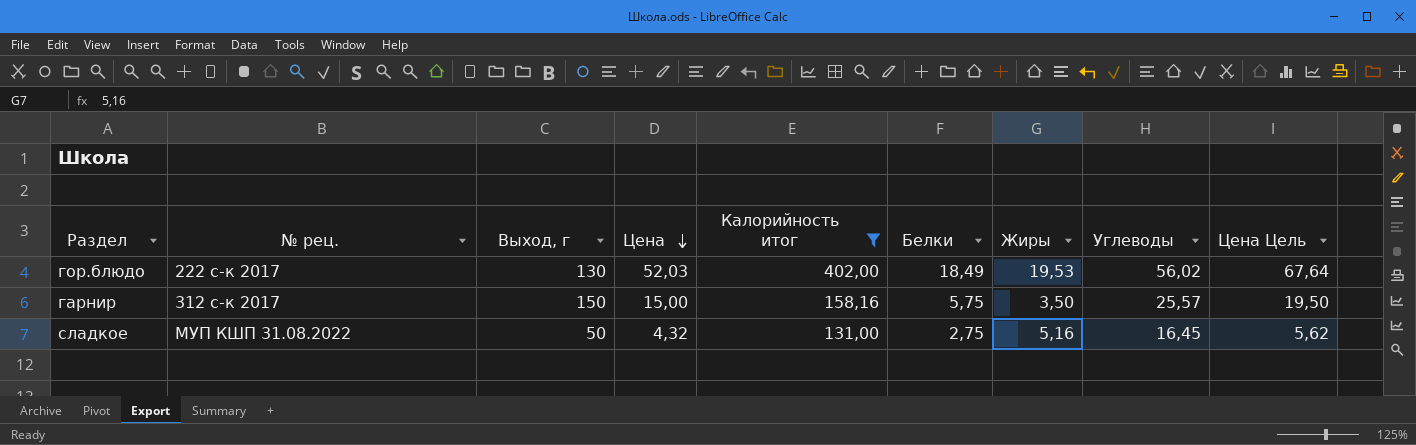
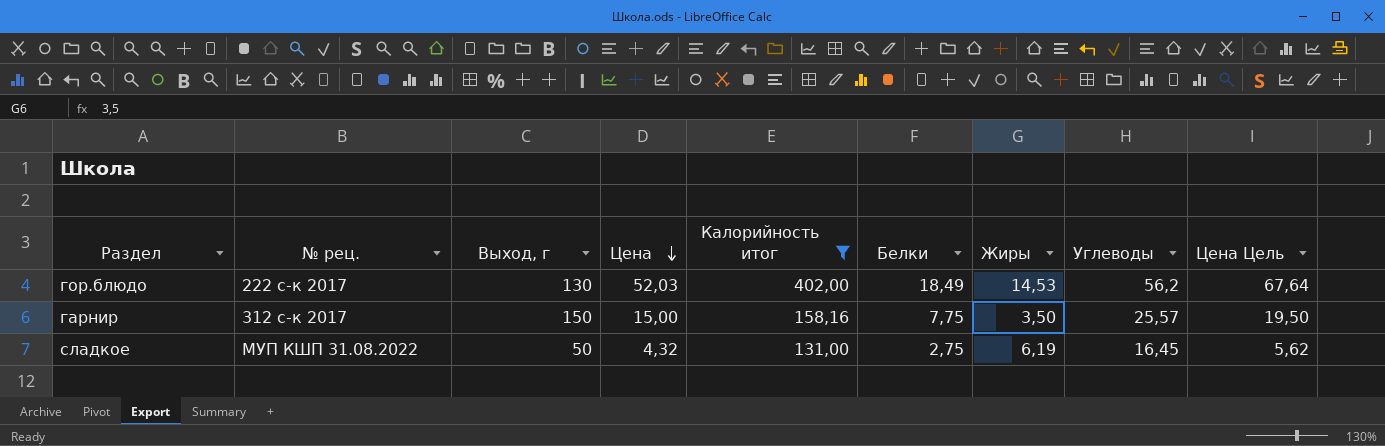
гор.блюдо | Жиры: 19,53 -> 14,53
гор.блюдо | Углеводы: 56,02 -> 56,2
гарнир | Белки: 5,75 -> 7,75
сладкое | Жиры: 5,16 -> 6,19

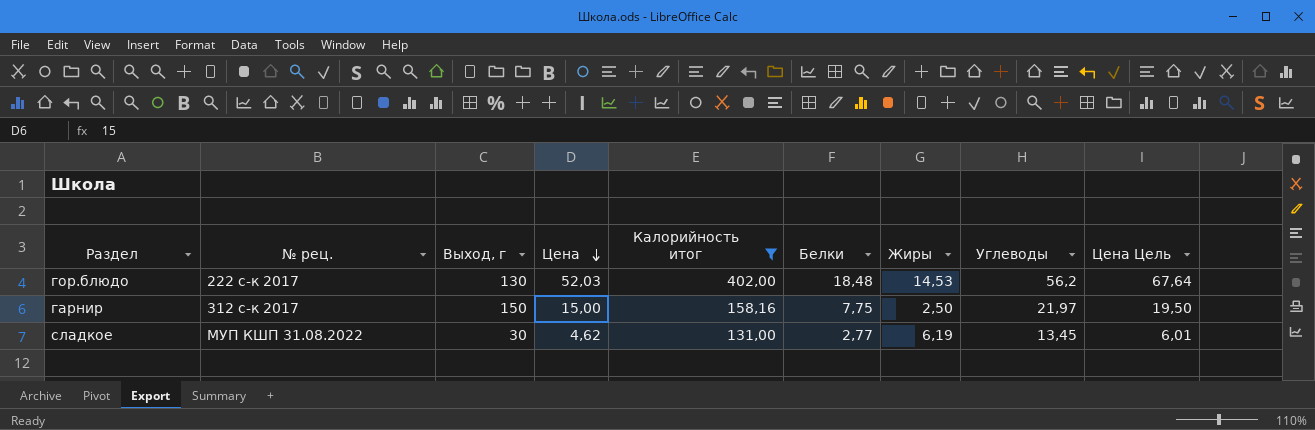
гор.блюдо | Белки: 18,49 -> 18,48
гарнир | Жиры: 3,50 -> 2,50
гарнир | Углеводы: 25,57 -> 21,97
сладкое | Выход, г: 50 -> 30
сладкое | Цена: 4,32 -> 4,62
сладкое | Белки: 2,75 -> 2,77
сладкое | Углеводы: 16,45 -> 13,45
сладкое | Цена Цель: 5,62 -> 6,01

